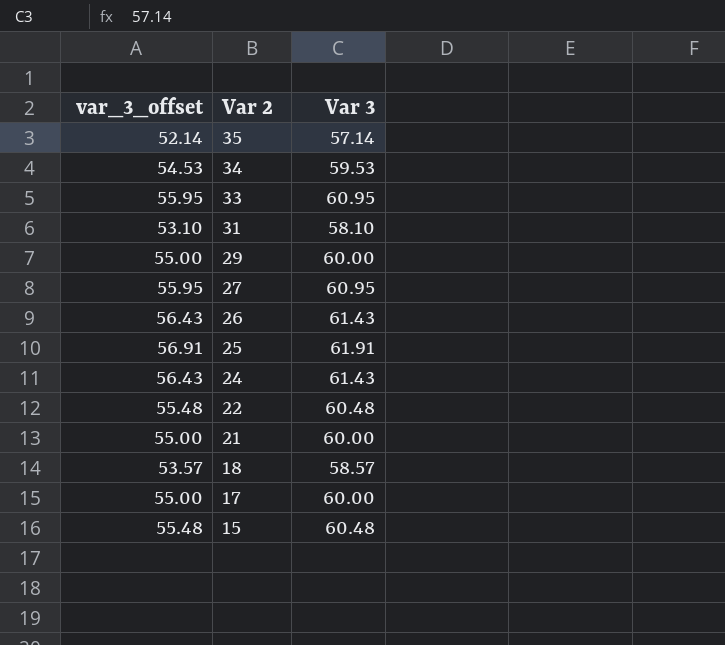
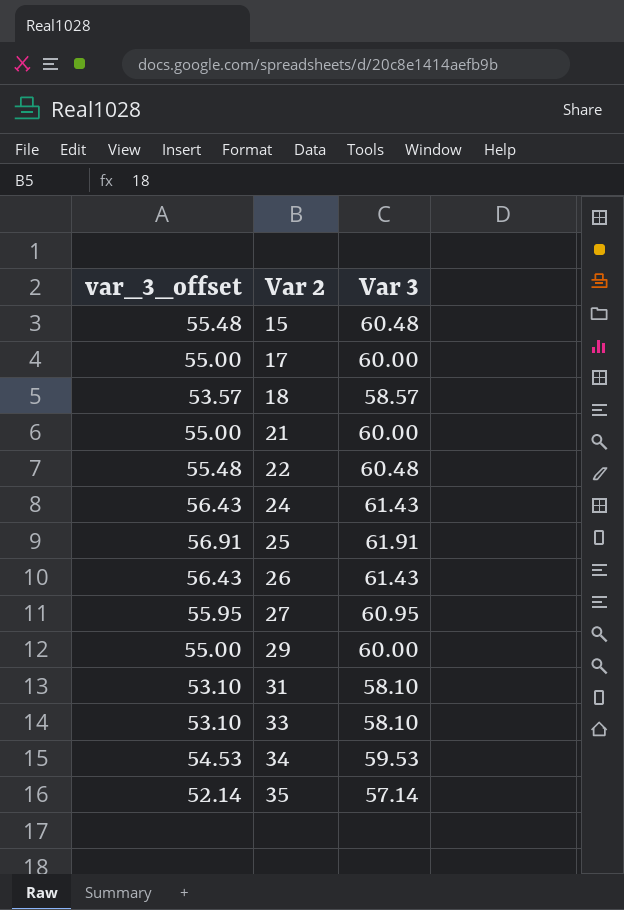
row order: Var 2 descending -> Var 2 ascending
33 | var_3_offset: 55.95 -> 53.10
33 | Var 3: 60.95 -> 58.10

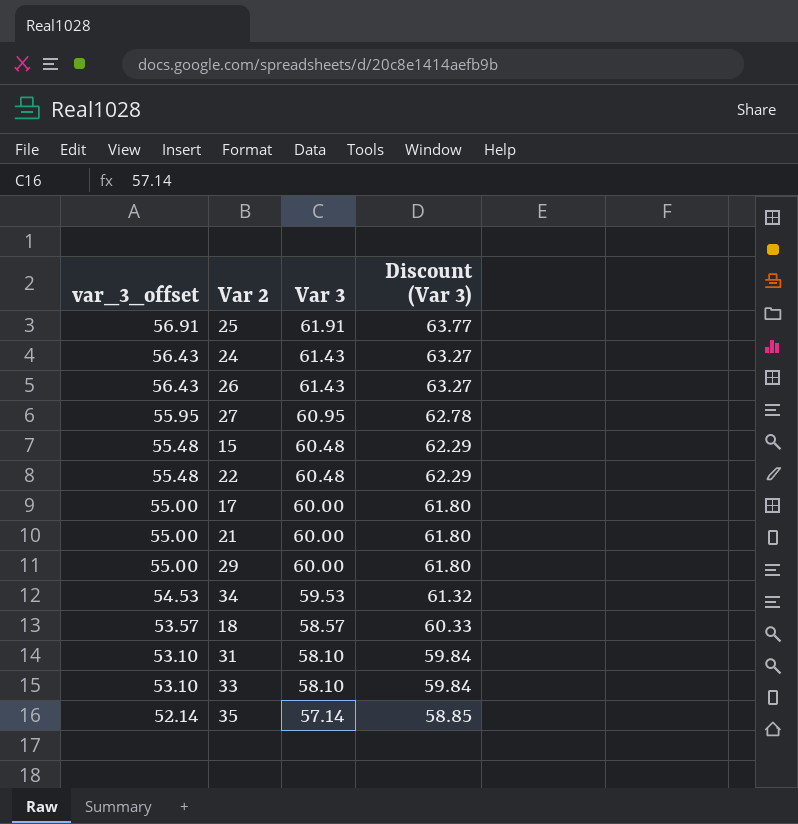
row order: Var 2 ascending -> var_3_offset descending
column Discount (Var 3) | formula: none -> [Var 3] * 1.03

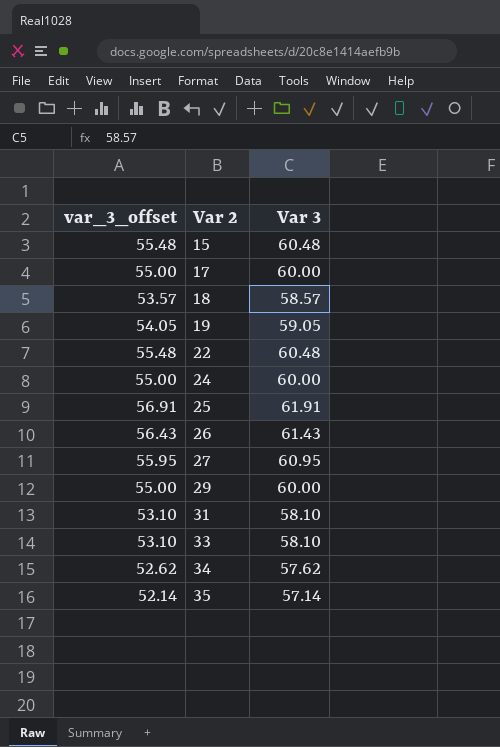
row order: var_3_offset descending -> Var 2 ascending
column Discount (Var 3) | formula: [Var 3] * 1.03 -> none
row 21: 55.00 | 60.00 | 61.80 -> none
row 19: none -> 54.05 | 59.05
24 | var_3_offset: 56.43 -> 55.00
24 | Var 3: 61.43 -> 60.00
34 | var_3_offset: 54.53 -> 52.62
34 | Var 3: 59.53 -> 57.62

